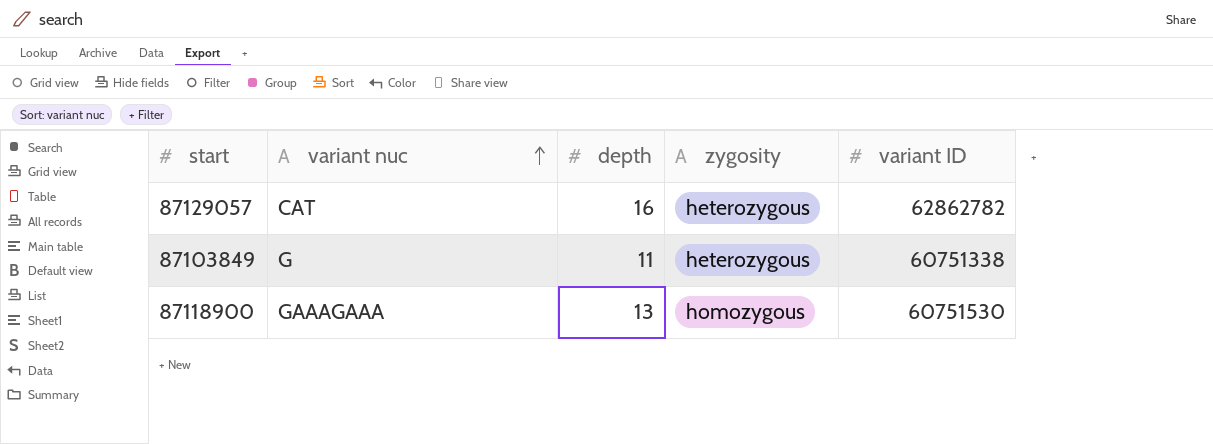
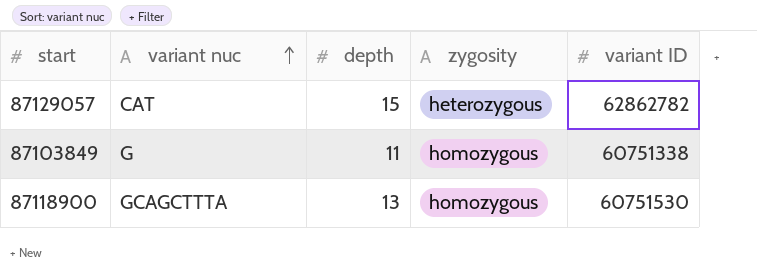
87129057 | depth: 16 -> 15
87103849 | zygosity: heterozygous -> homozygous
87118900 | variant nuc: GAAAGAAA -> GCAGCTTTA

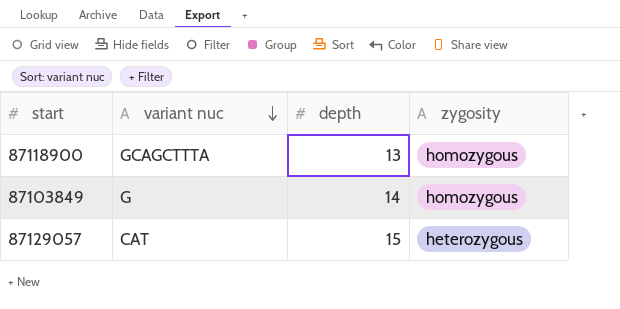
row order: variant nuc ascending -> variant nuc descending
column variant ID | position: 5 -> none
87103849 | depth: 11 -> 14

